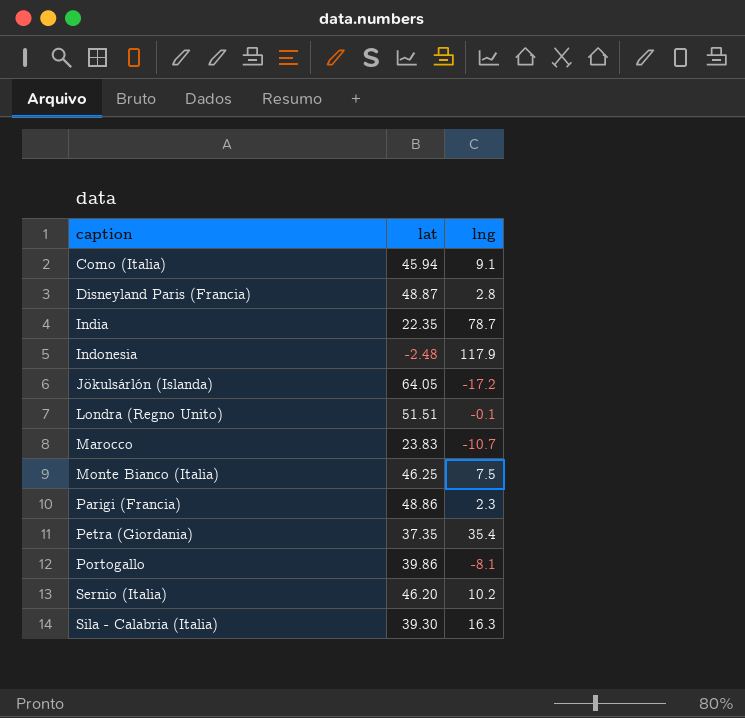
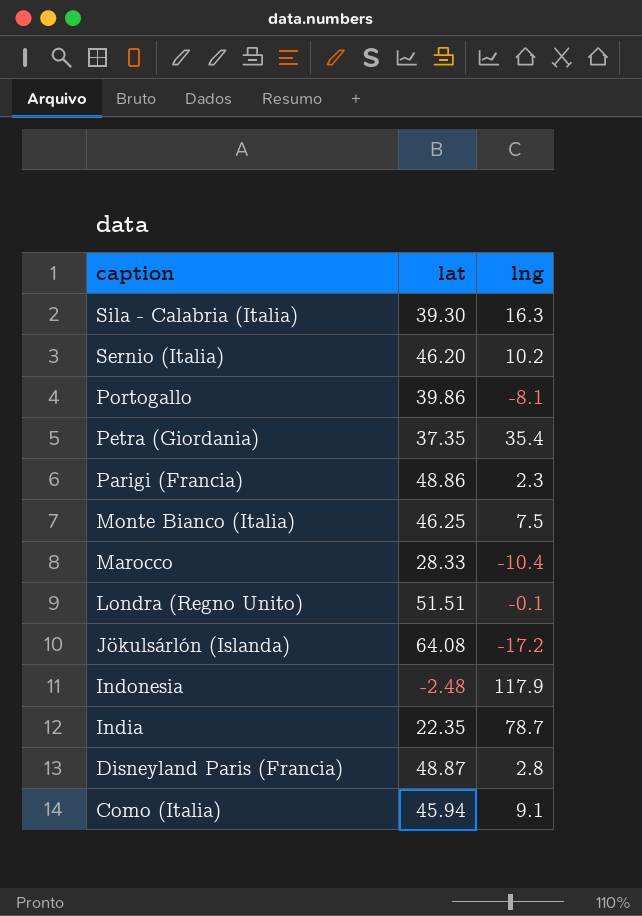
row order: caption ascending -> caption descending
Marocco | lat: 23.83 -> 28.33
Marocco | lng: -10.7 -> -10.4
Jökulsárlón (Islanda) | lat: 64.05 -> 64.08

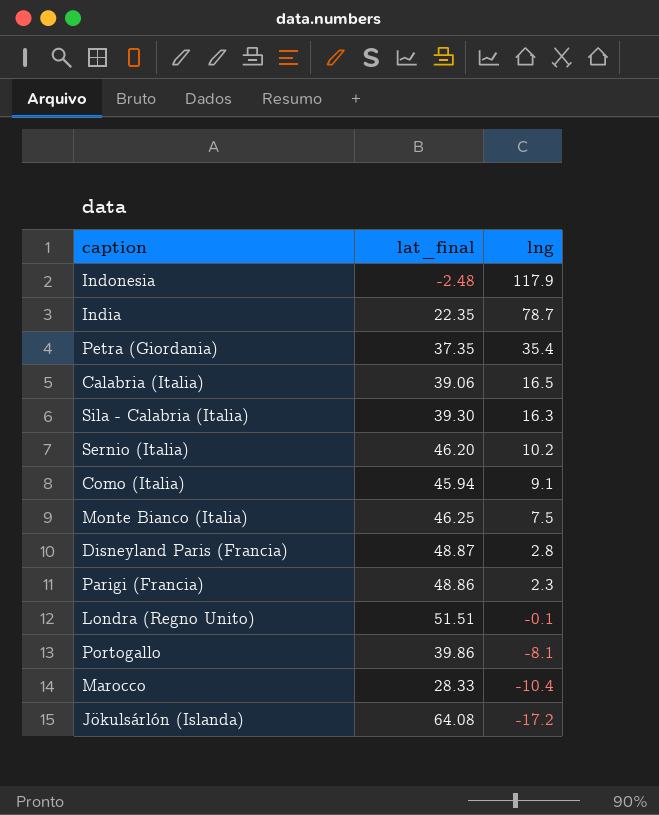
row order: caption descending -> lng descending
column name: lat -> lat_final
row Calabria (Italia): none -> 39.06 | 16.5

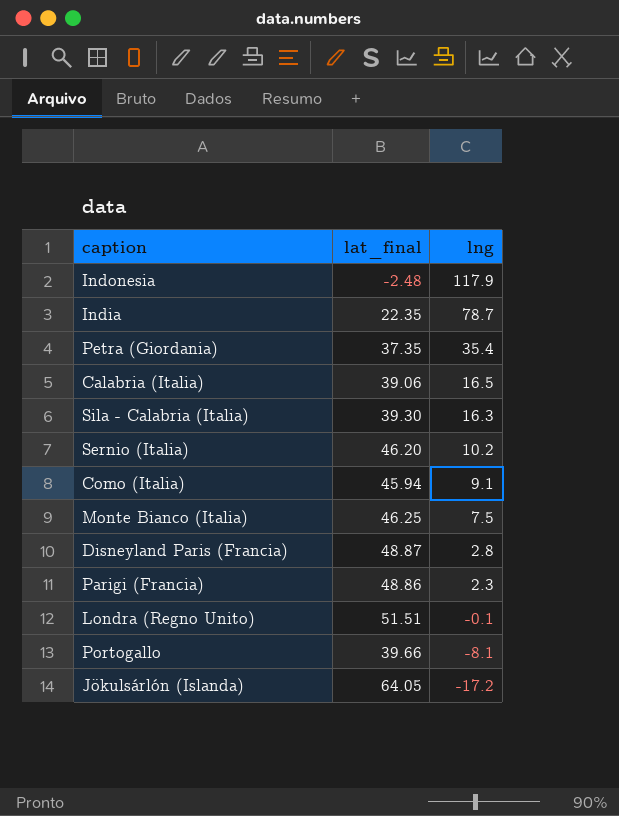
row Marocco: 28.33 | -10.4 -> none
Portogallo | lat_final: 39.86 -> 39.66
Jökulsárlón (Islanda) | lat_final: 64.08 -> 64.05

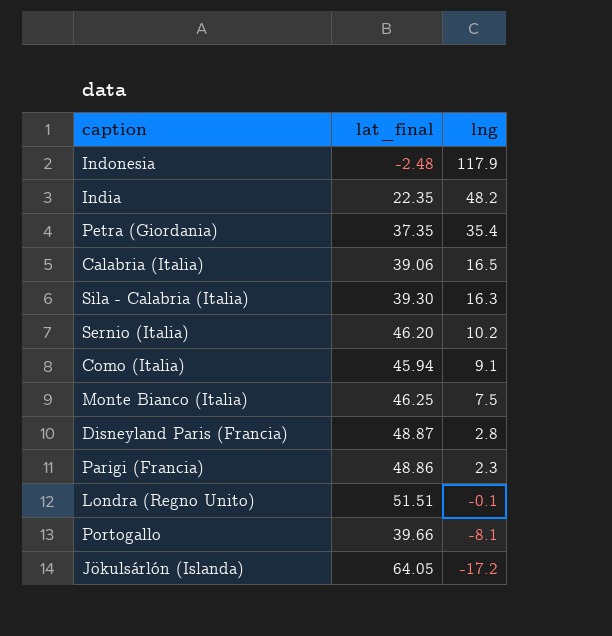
India | lng: 78.7 -> 48.2

